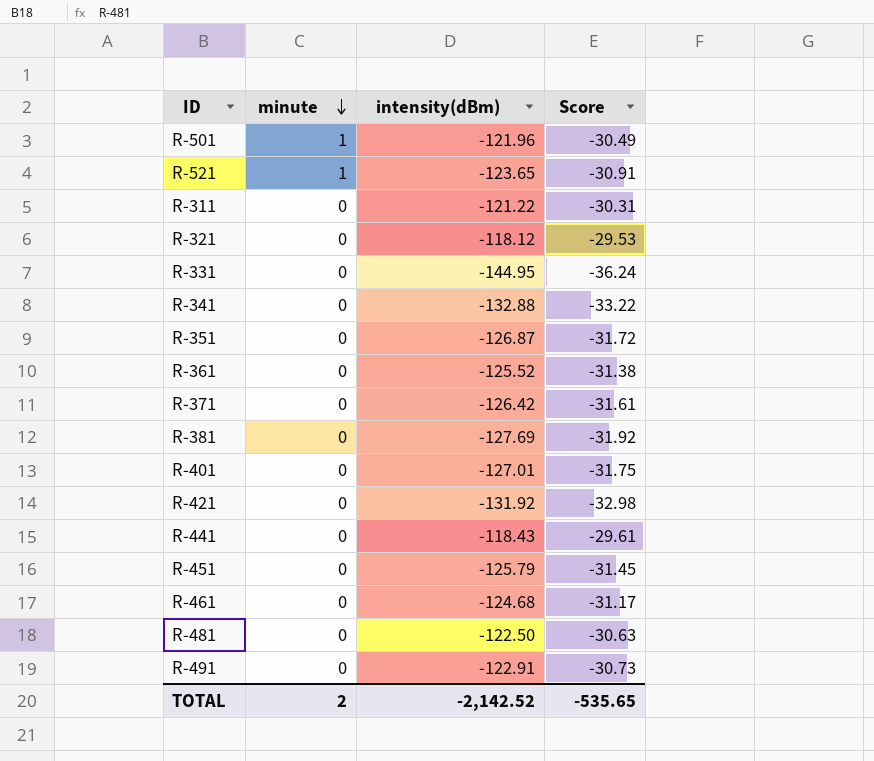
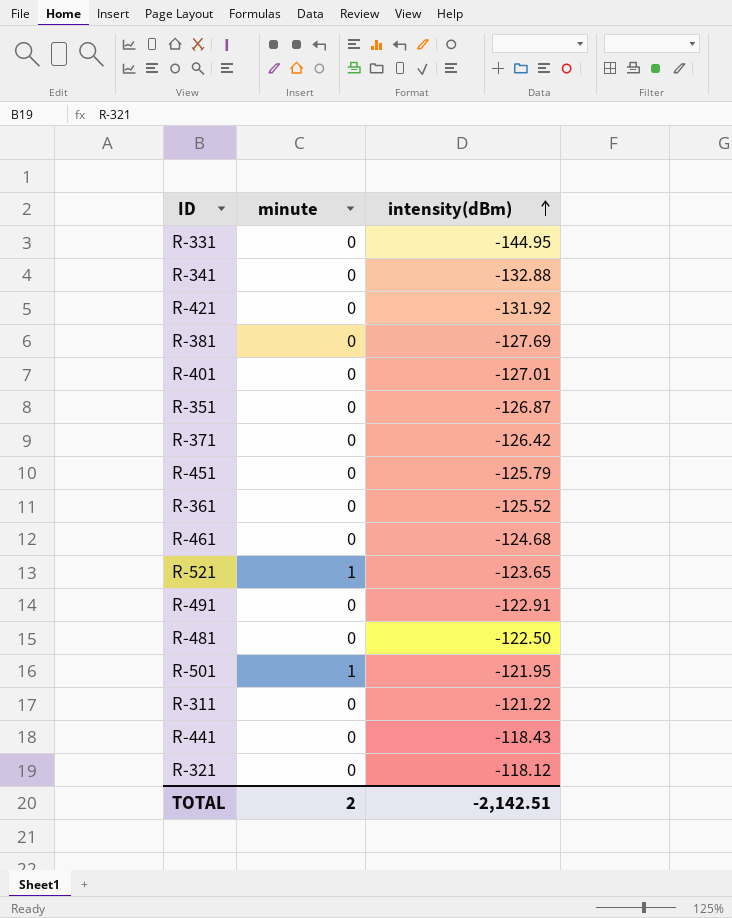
row order: minute descending -> intensity(dBm) ascending
column Score | formula: [intensity(dBm)] * 0.25 -> none
R-501 | intensity(dBm): -121.96 -> -121.95
TOTAL | intensity(dBm): -2,142.52 -> -2,142.51

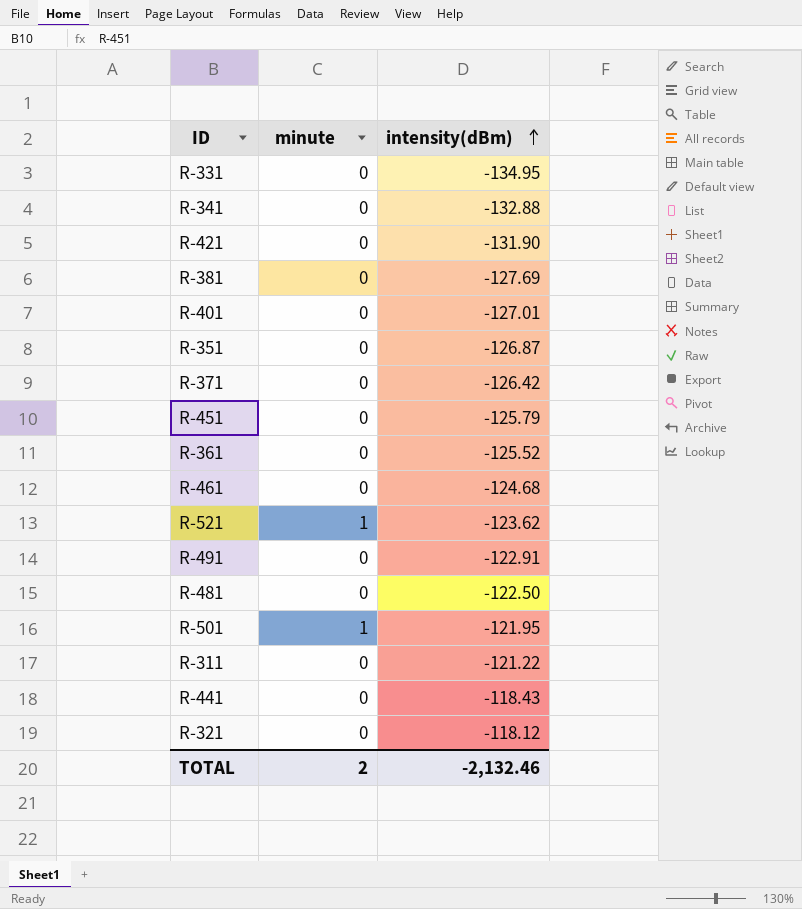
R-331 | intensity(dBm): -144.95 -> -134.95
R-421 | intensity(dBm): -131.92 -> -131.90
R-521 | intensity(dBm): -123.65 -> -123.62
TOTAL | intensity(dBm): -2,142.51 -> -2,132.46

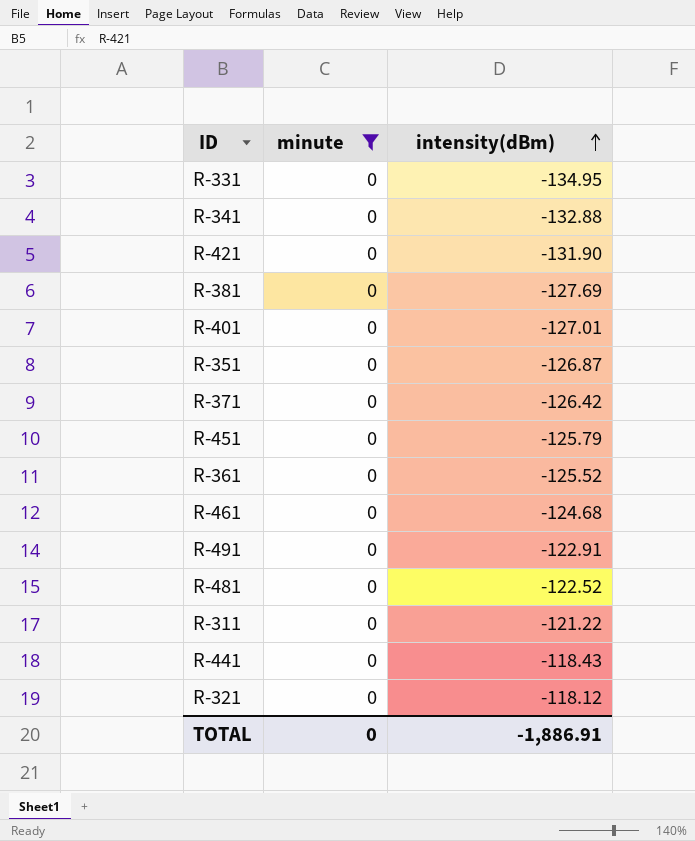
filter: none -> minute = 0
R-481 | intensity(dBm): -122.50 -> -122.52
TOTAL | minute: 2 -> 0
TOTAL | intensity(dBm): -2,132.46 -> -1,886.91

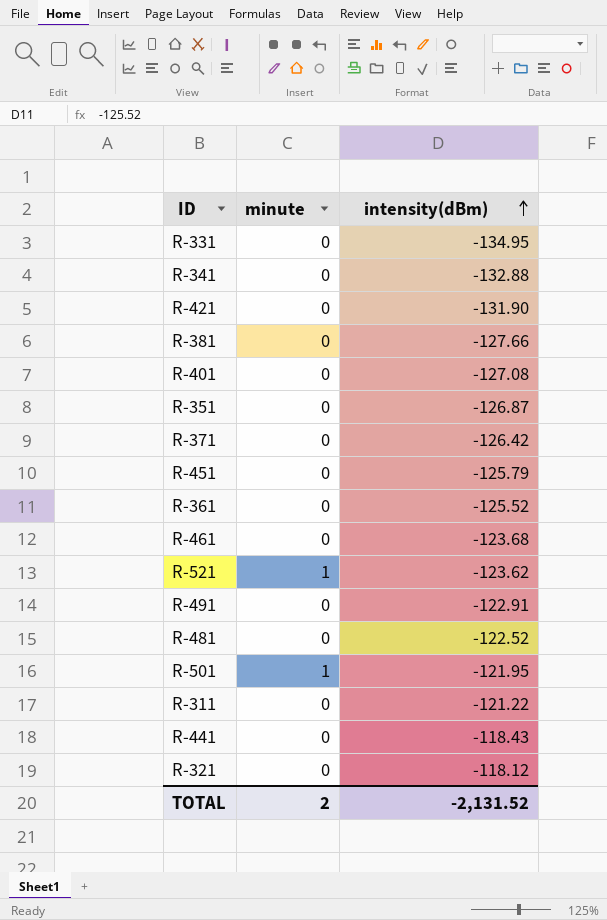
filter: minute = 0 -> none
R-381 | intensity(dBm): -127.69 -> -127.66
R-401 | intensity(dBm): -127.01 -> -127.08
R-461 | intensity(dBm): -124.68 -> -123.68
TOTAL | minute: 0 -> 2
TOTAL | intensity(dBm): -1,886.91 -> -2,131.52

